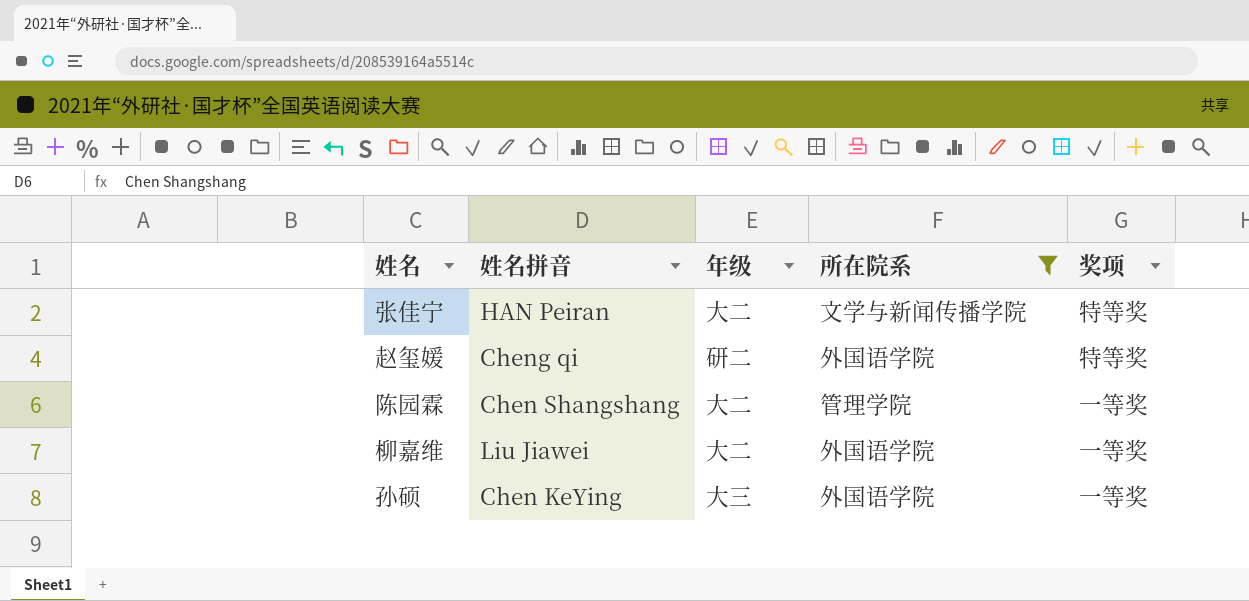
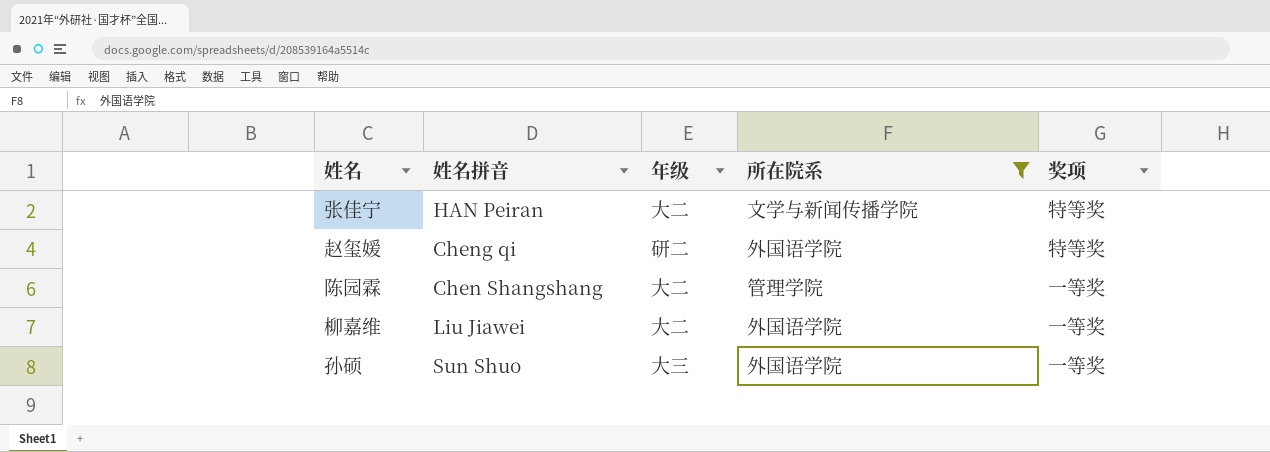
孙硕 | 姓名拼音: Chen KeYing -> Sun Shuo

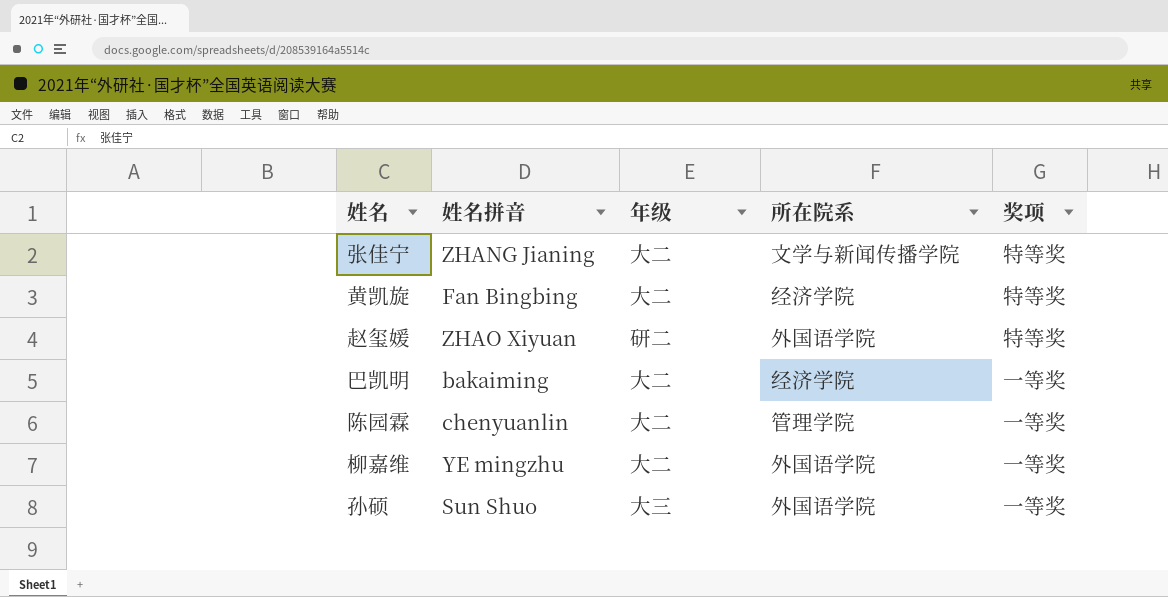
filter: 所在院系 != 经济学院 -> none
张佳宁 | 姓名拼音: HAN Peiran -> ZHANG Jianing
赵玺媛 | 姓名拼音: Cheng qi -> ZHAO Xiyuan
陈园霖 | 姓名拼音: Chen Shangshang -> chenyuanlin
柳嘉维 | 姓名拼音: Liu Jiawei -> YE mingzhu

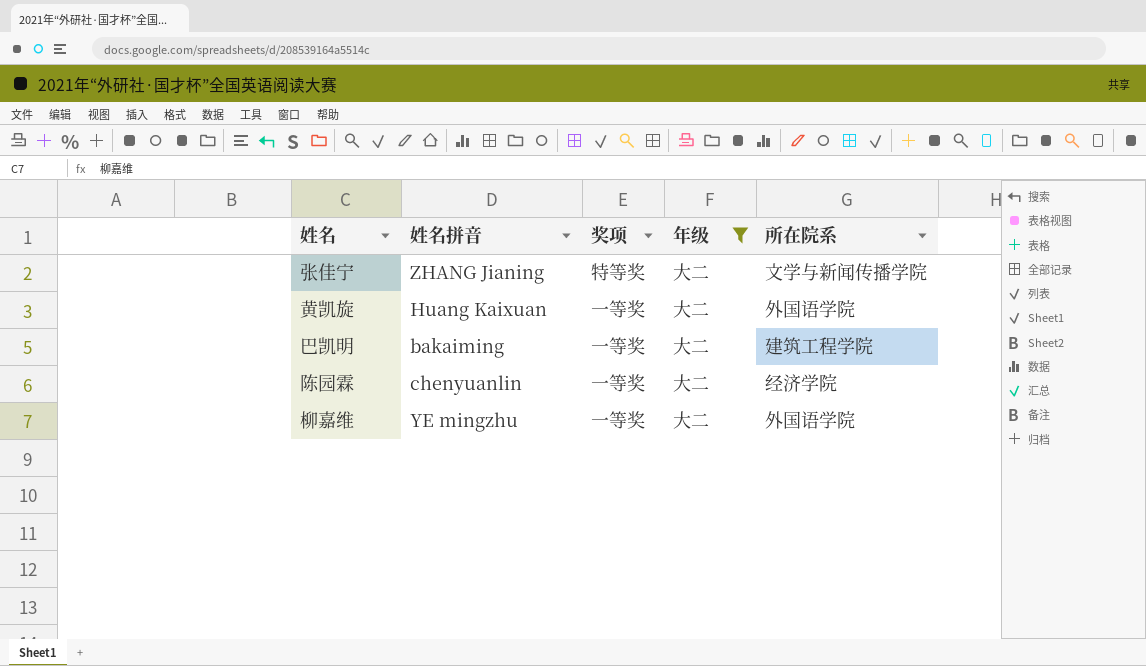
filter: none -> 年级 = 大二
column 奖项 | position: 5 -> 3
黄凯旋 | 姓名拼音: Fan Bingbing -> Huang Kaixuan
黄凯旋 | 奖项: 特等奖 -> 一等奖
黄凯旋 | 所在院系: 经济学院 -> 外国语学院
巴凯明 | 所在院系: 经济学院 -> 建筑工程学院
陈园霖 | 所在院系: 管理学院 -> 经济学院

